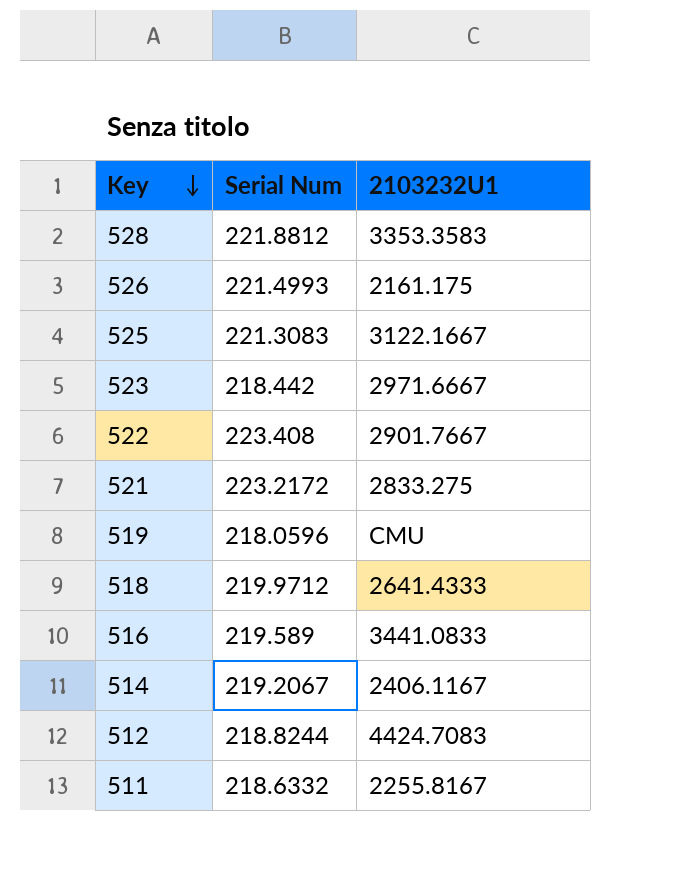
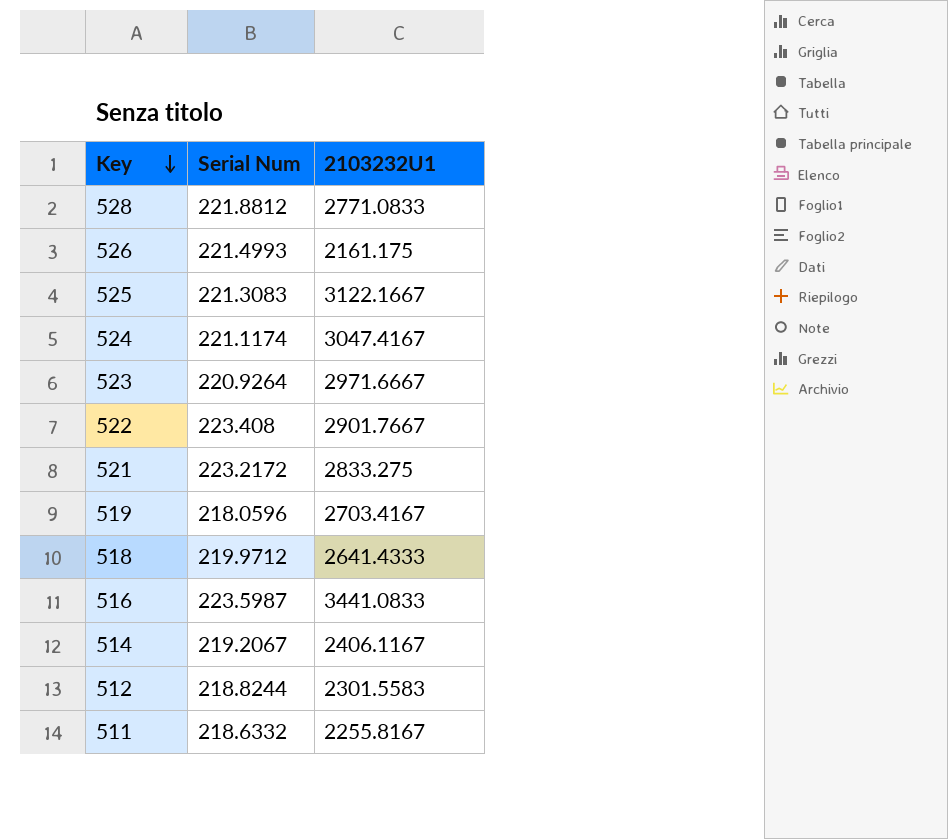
528 | 2103232U1: 3353.3583 -> 2771.0833
row 524: none -> 221.1174 | 3047.4167
523 | Serial Num: 218.442 -> 220.9264
519 | 2103232U1: CMU -> 2703.4167
516 | Serial Num: 219.589 -> 223.5987
512 | 2103232U1: 4424.7083 -> 2301.5583

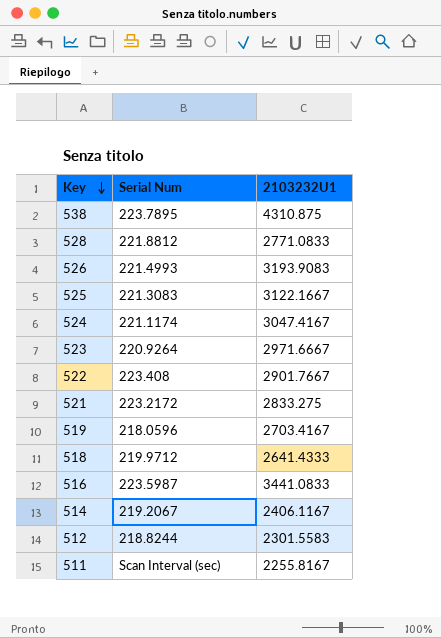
row 538: none -> 223.7895 | 4310.875
526 | 2103232U1: 2161.175 -> 3193.9083
511 | Serial Num: 218.6332 -> Scan Interval (sec)

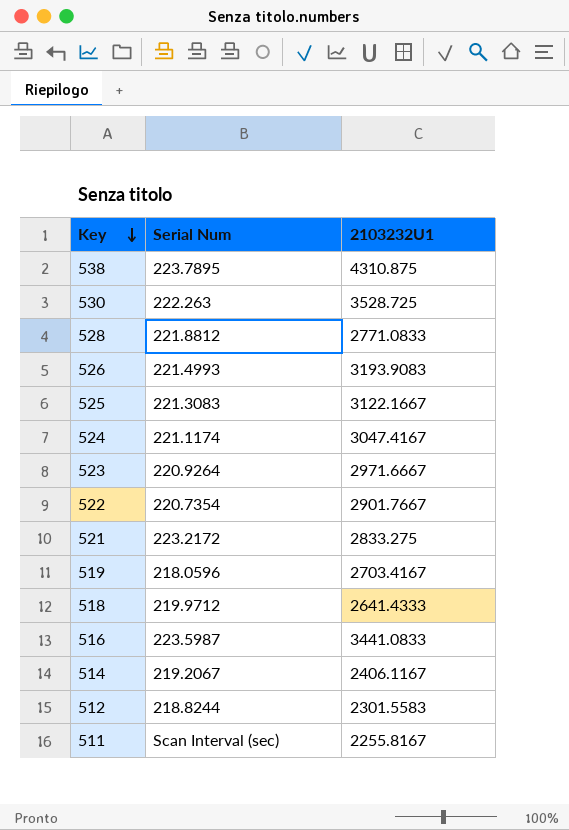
row 530: none -> 222.263 | 3528.725
522 | Serial Num: 223.408 -> 220.7354

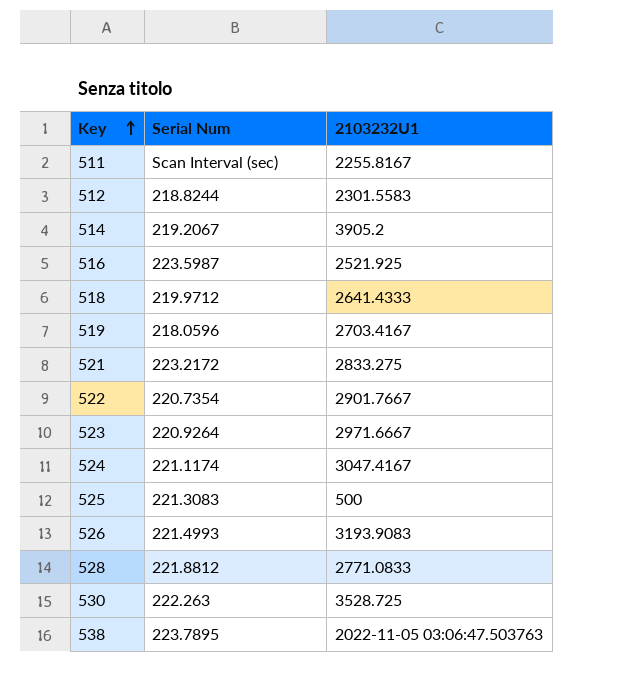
row order: Key descending -> Key ascending
514 | 2103232U1: 2406.1167 -> 3905.2
516 | 2103232U1: 3441.0833 -> 2521.925
525 | 2103232U1: 3122.1667 -> 500
538 | 2103232U1: 4310.875 -> 2022-11-05 03:06:47.503763

